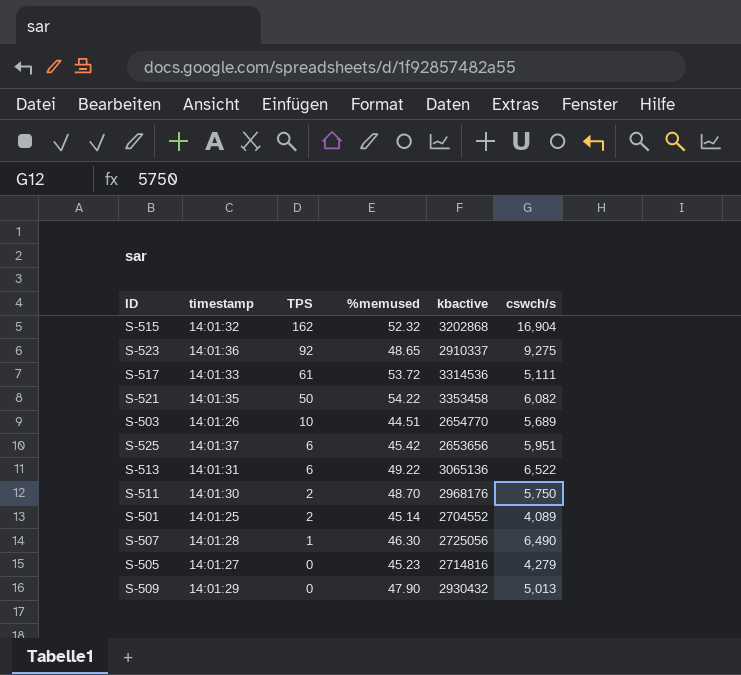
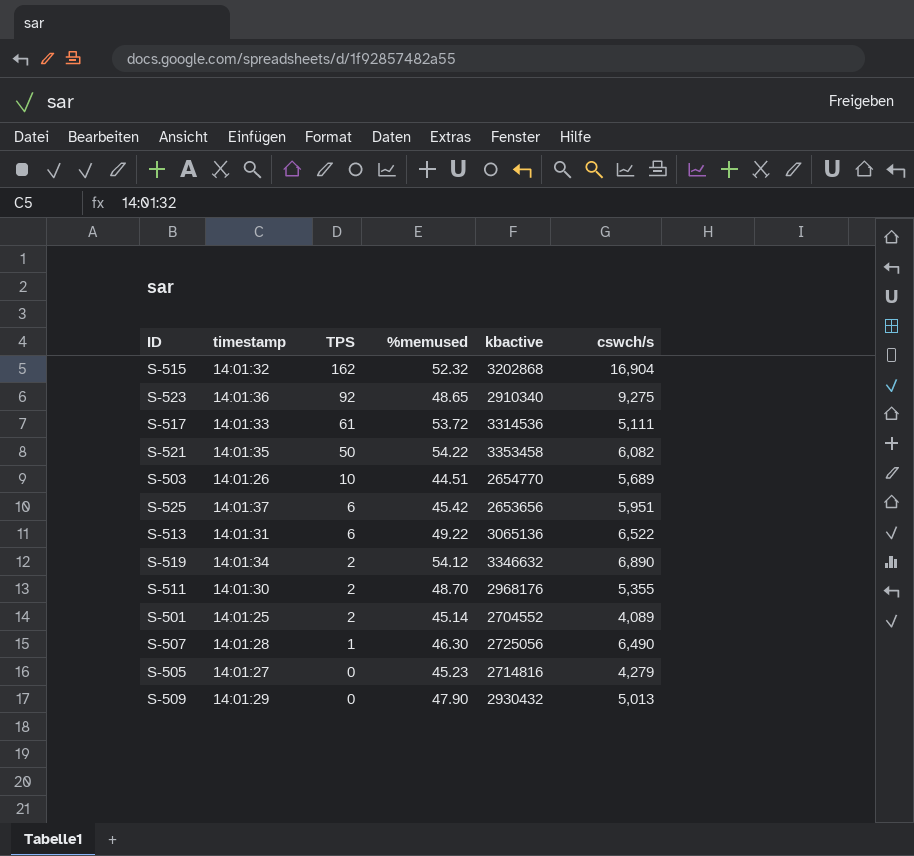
S-523 | kbactive: 2910337 -> 2910340
row S-519: none -> 14:01:34 | 2 | 54.12 | 3346632 | 6,890
S-511 | cswch/s: 5,750 -> 5,355

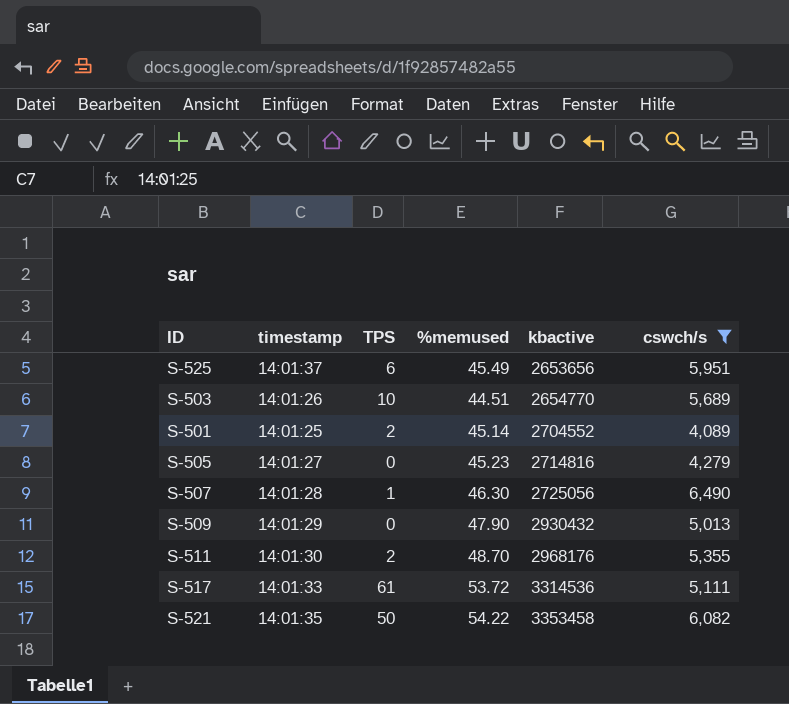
filter: none -> cswch/s <= 6,490
row order: TPS descending -> kbactive ascending
S-525 | %memused: 45.42 -> 45.49

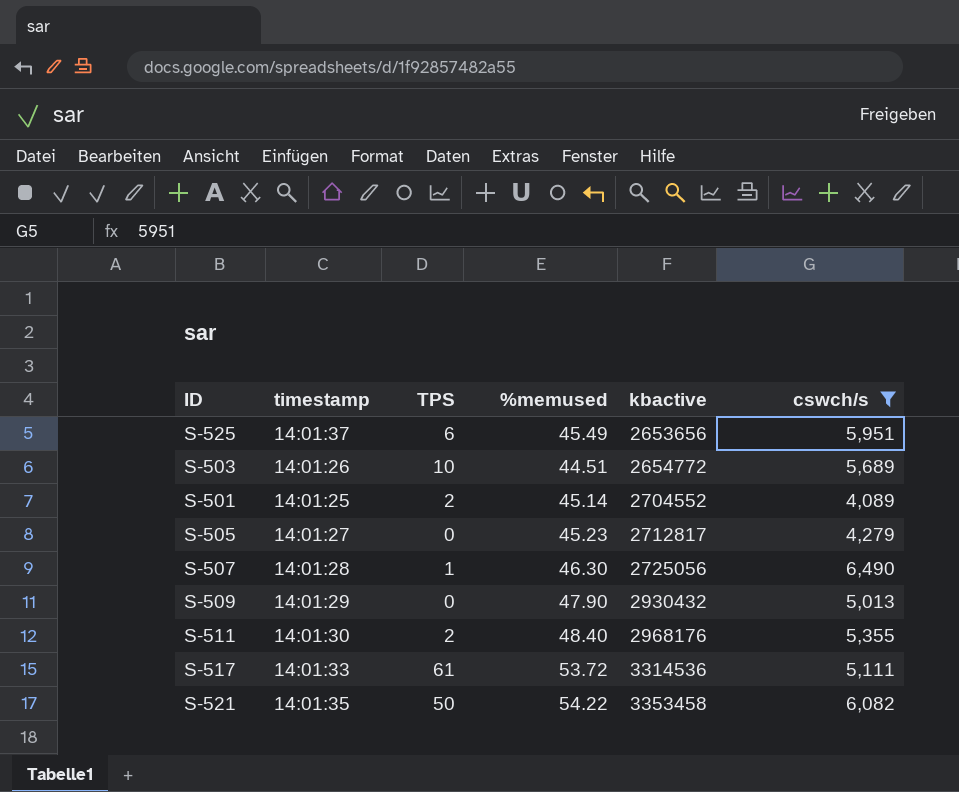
S-503 | kbactive: 2654770 -> 2654772
S-505 | kbactive: 2714816 -> 2712817
S-511 | %memused: 48.70 -> 48.40

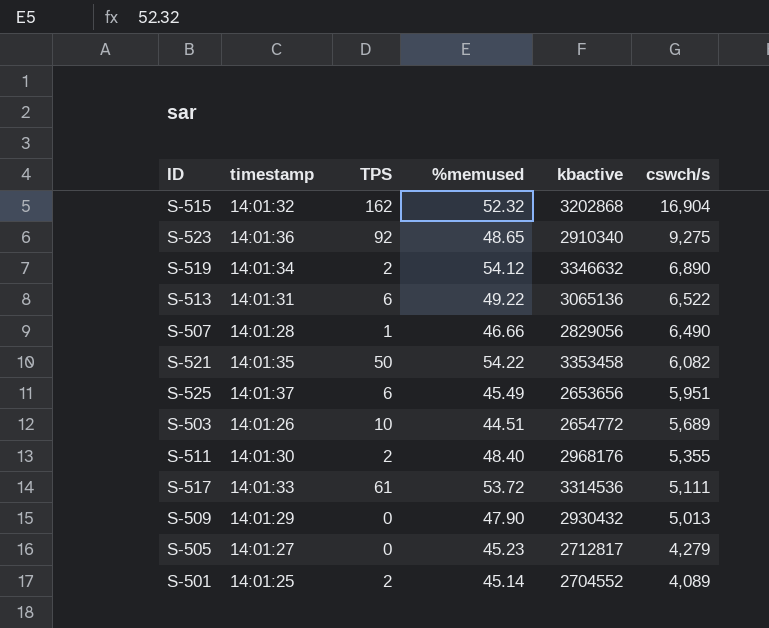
filter: cswch/s <= 6,490 -> none
row order: kbactive ascending -> cswch/s descending
S-507 | %memused: 46.30 -> 46.66
S-507 | kbactive: 2725056 -> 2829056

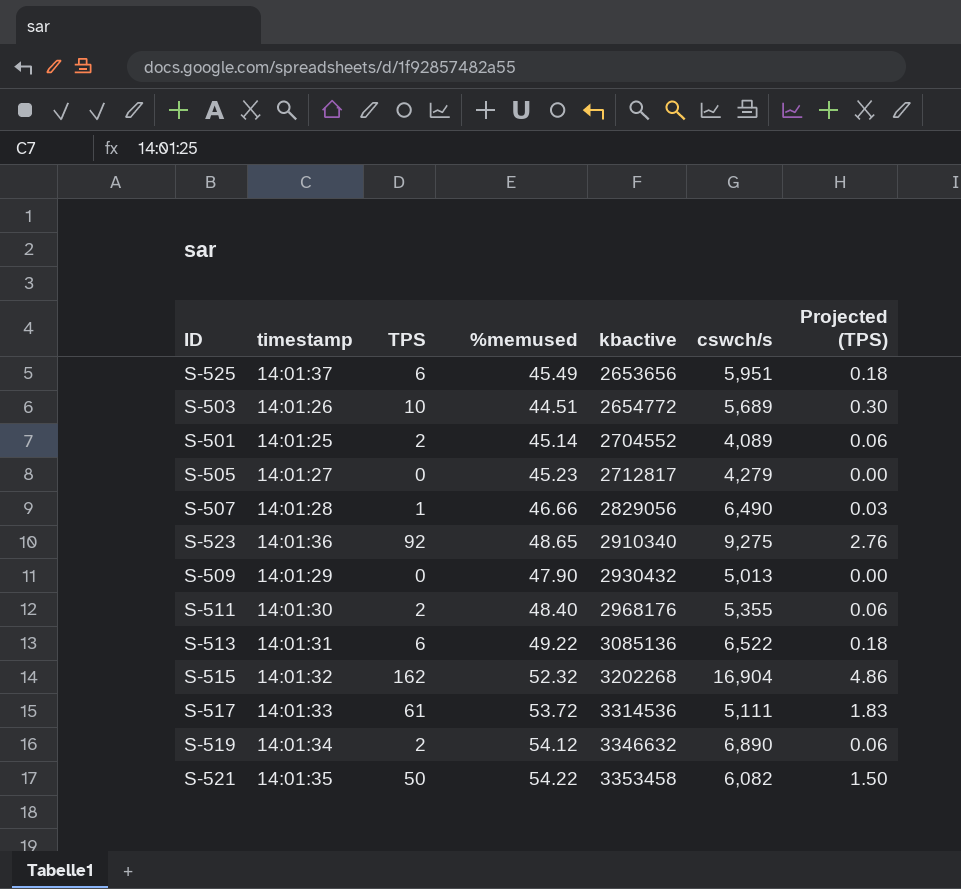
row order: cswch/s descending -> kbactive ascending
column Projected (TPS) | formula: none -> [TPS] * 0.03
S-513 | kbactive: 3065136 -> 3085136
S-515 | kbactive: 3202868 -> 3202268

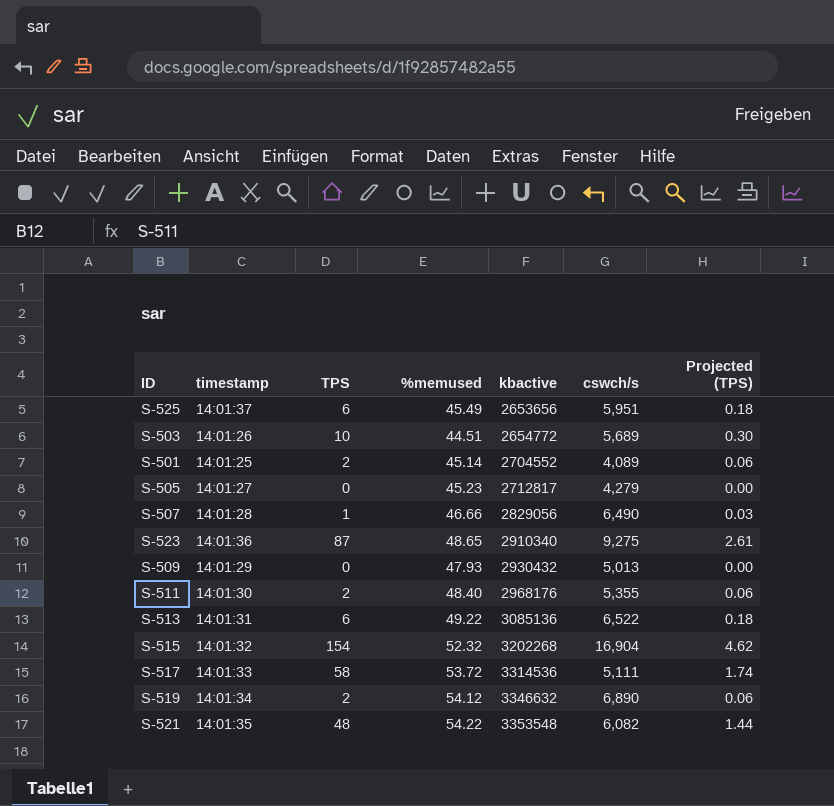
S-523 | TPS: 92 -> 87
S-523 | Projected (TPS): 2.76 -> 2.61
S-509 | %memused: 47.90 -> 47.93
S-515 | TPS: 162 -> 154
S-515 | Projected (TPS): 4.86 -> 4.62
S-517 | TPS: 61 -> 58
S-517 | Projected (TPS): 1.83 -> 1.74
S-521 | TPS: 50 -> 48
S-521 | kbactive: 3353458 -> 3353548
S-521 | Projected (TPS): 1.50 -> 1.44

